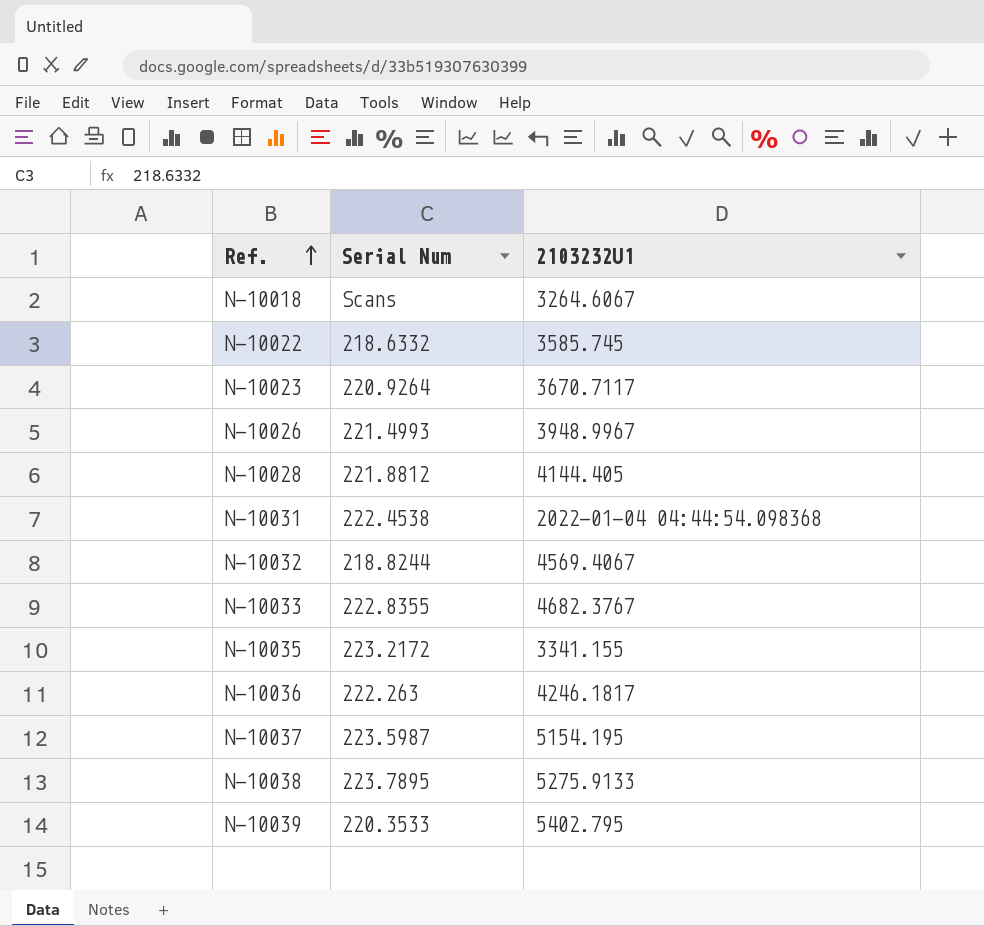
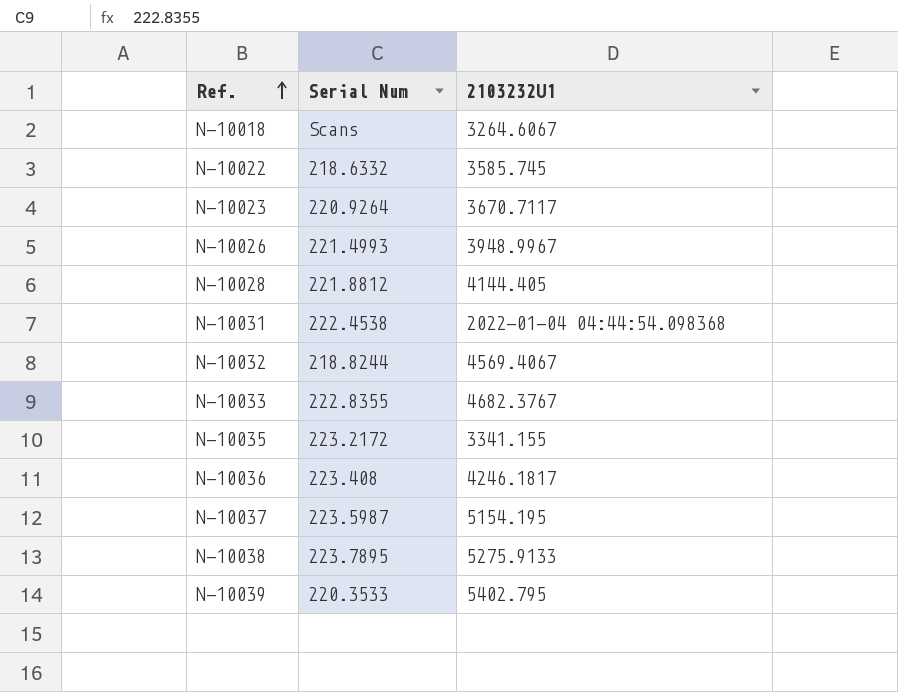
N-10036 | Serial Num: 222.263 -> 223.408

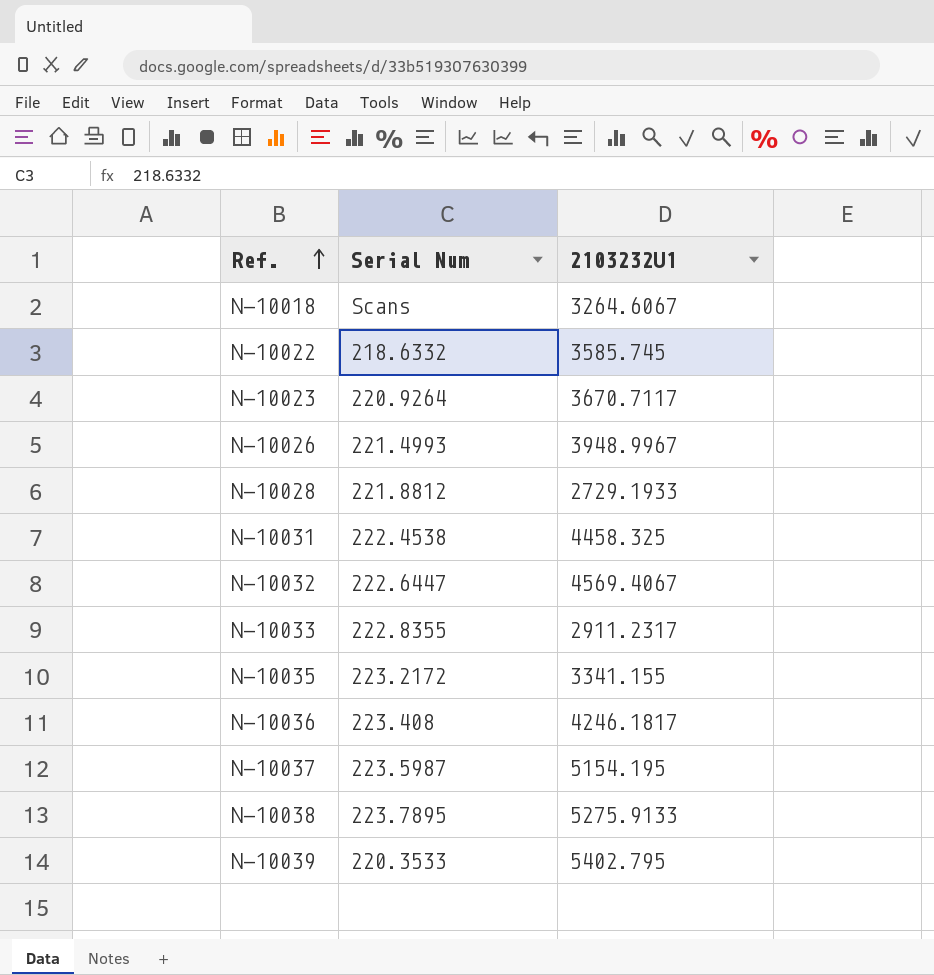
N-10028 | 2103232U1: 4144.405 -> 2729.1933
N-10031 | 2103232U1: 2022-01-04 04:44:54.098368 -> 4458.325
N-10032 | Serial Num: 218.8244 -> 222.6447
N-10033 | 2103232U1: 4682.3767 -> 2911.2317

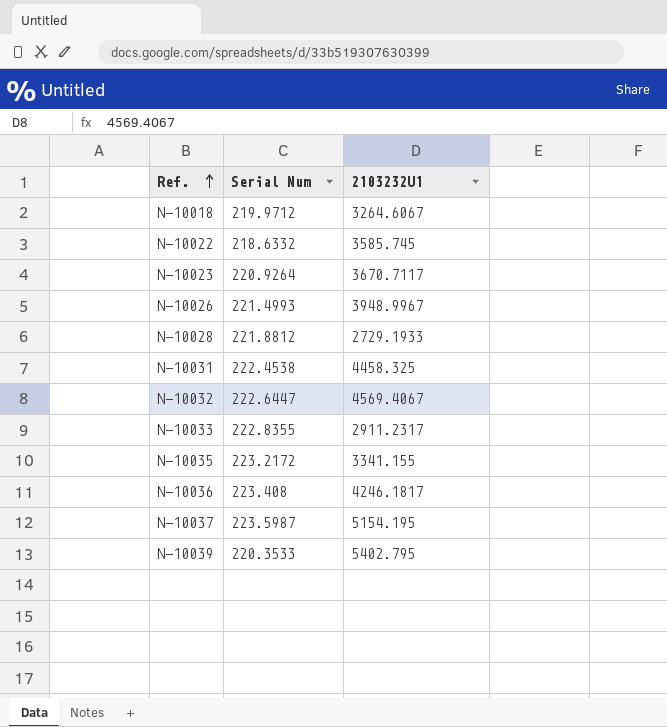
row N-10038: 223.7895 | 5275.9133 -> none
N-10018 | Serial Num: Scans -> 219.9712

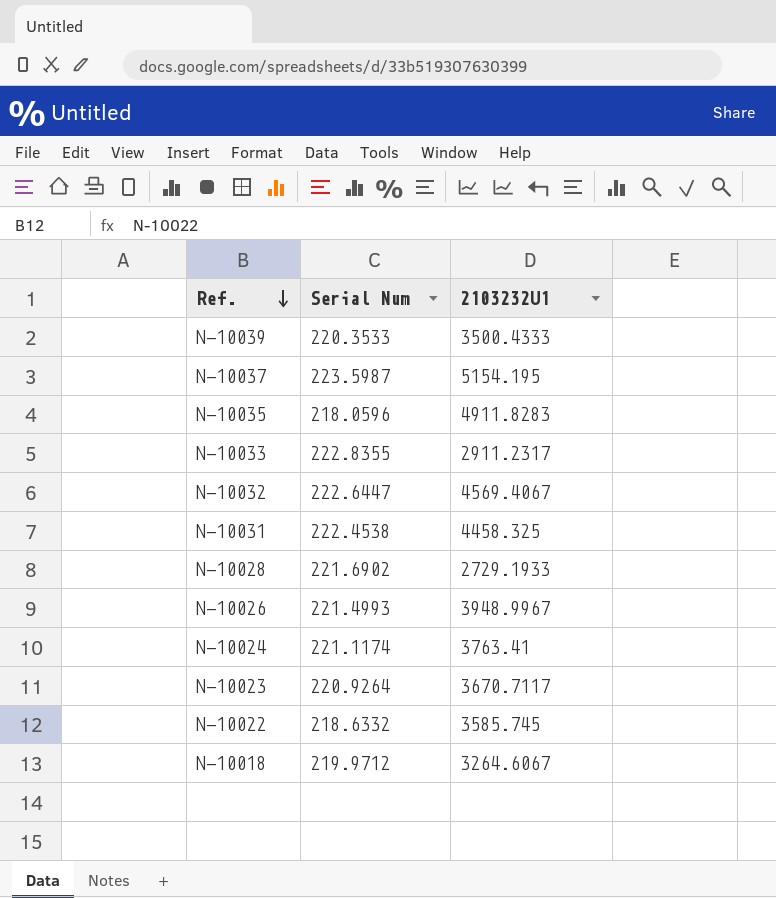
row order: Ref. ascending -> Ref. descending
row N-10036: 223.408 | 4246.1817 -> none
N-10039 | 2103232U1: 5402.795 -> 3500.4333
N-10035 | Serial Num: 223.2172 -> 218.0596
N-10035 | 2103232U1: 3341.155 -> 4911.8283
N-10028 | Serial Num: 221.8812 -> 221.6902
row N-10024: none -> 221.1174 | 3763.41

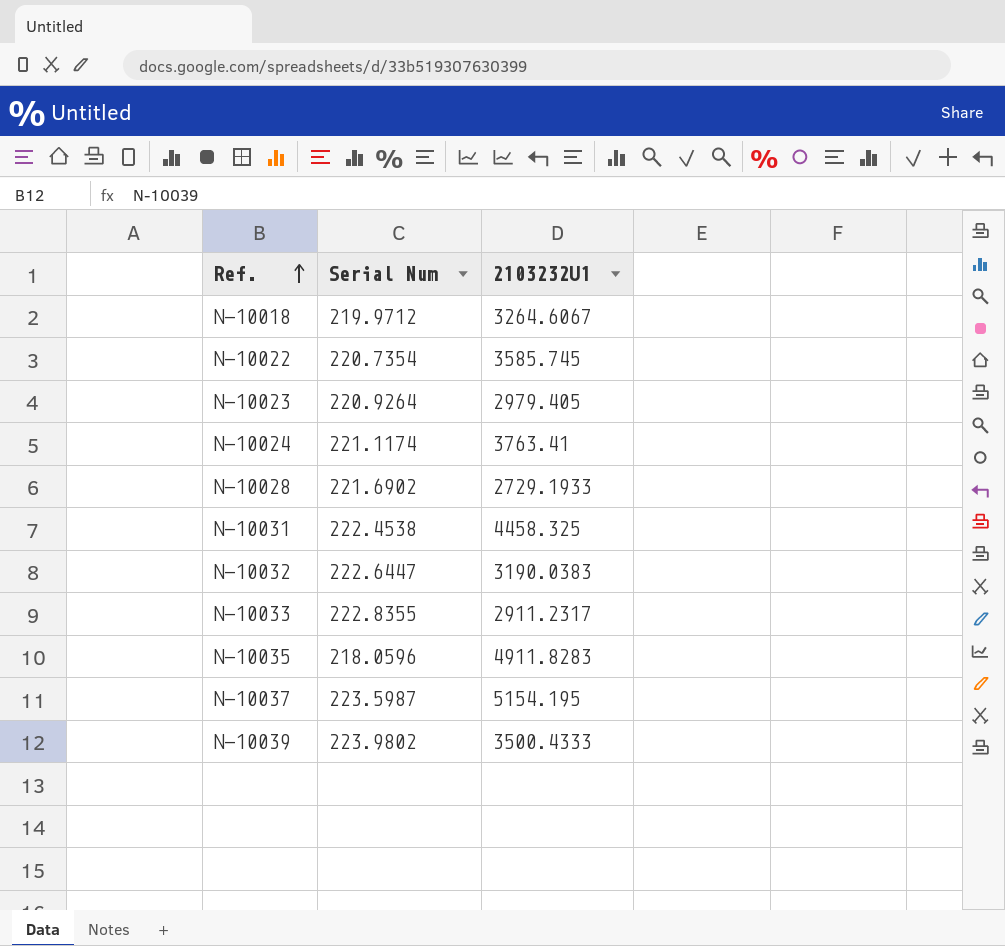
row order: Ref. descending -> Ref. ascending
row N-10026: 221.4993 | 3948.9967 -> none
N-10022 | Serial Num: 218.6332 -> 220.7354
N-10023 | 2103232U1: 3670.7117 -> 2979.405
N-10032 | 2103232U1: 4569.4067 -> 3190.0383
N-10039 | Serial Num: 220.3533 -> 223.9802

